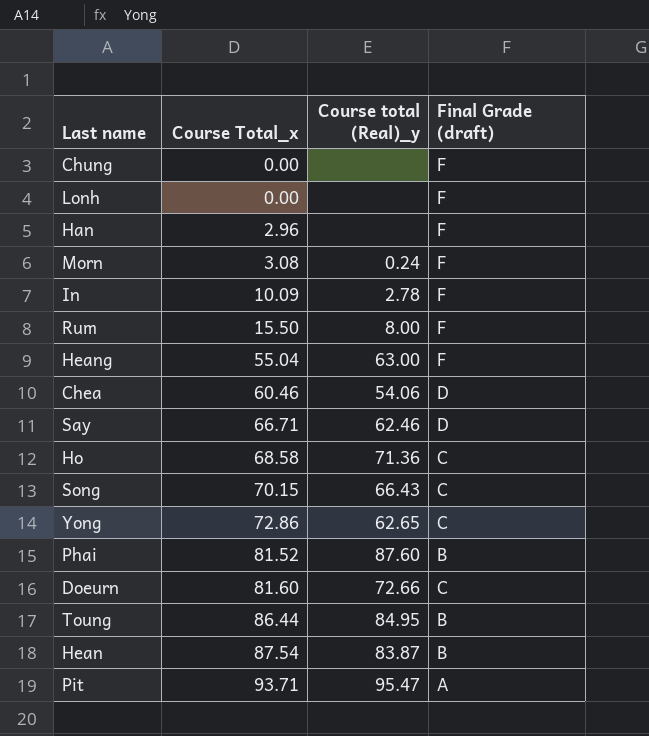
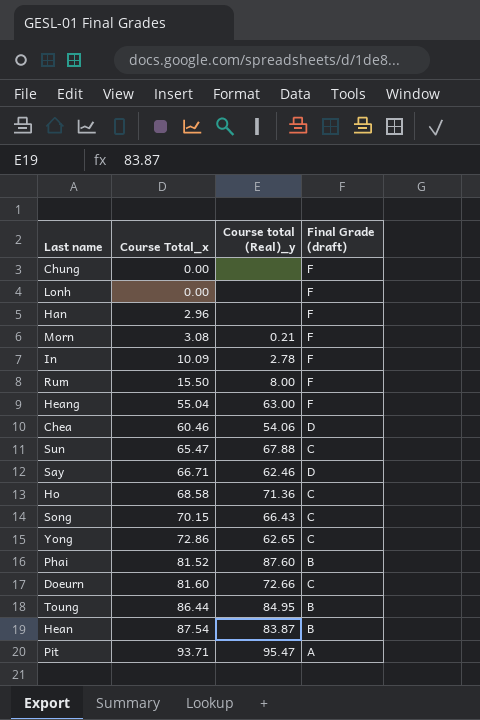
Morn | Course total (Real)_y: 0.24 -> 0.21
row Sun: none -> 65.47 | 67.88 | C

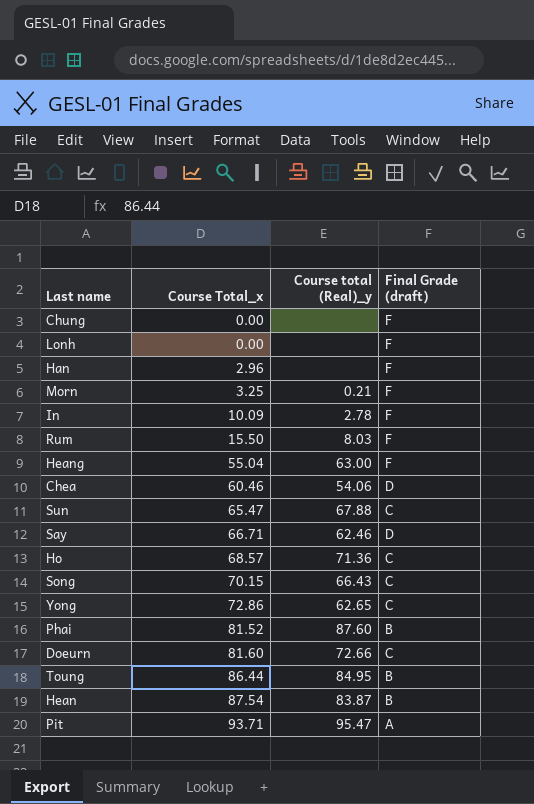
Morn | Course Total_x: 3.08 -> 3.25
Rum | Course total (Real)_y: 8.00 -> 8.03
Ho | Course Total_x: 68.58 -> 68.57

